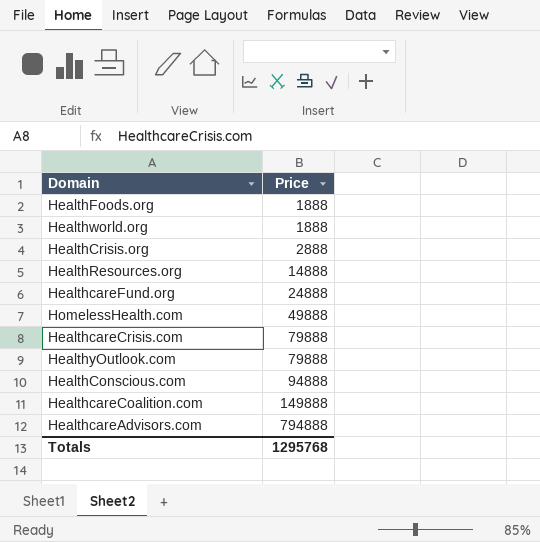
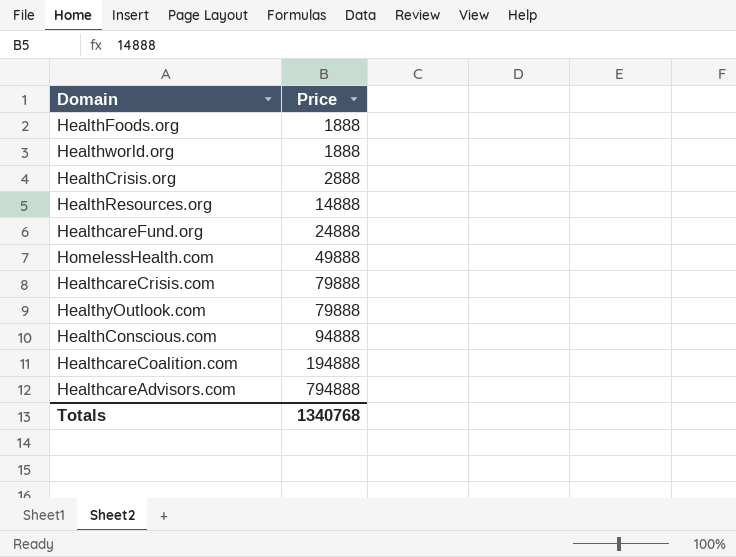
HealthcareCoalition.com | Price: 149888 -> 194888
Totals | Price: 1295768 -> 1340768

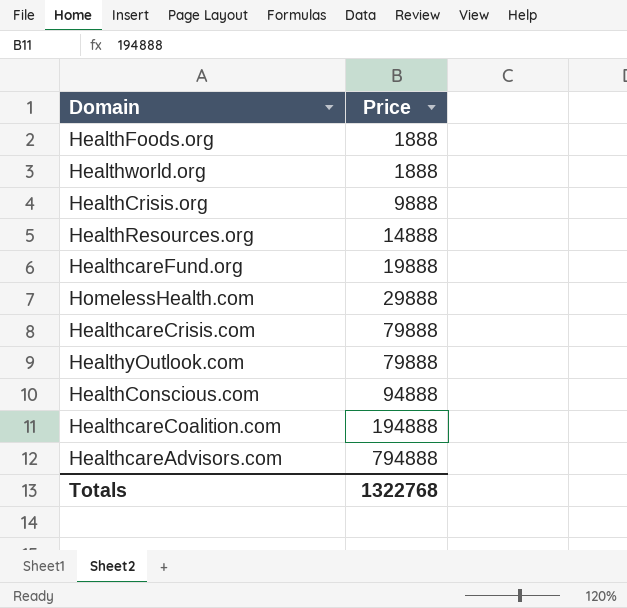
HealthCrisis.org | Price: 2888 -> 9888
HealthcareFund.org | Price: 24888 -> 19888
HomelessHealth.com | Price: 49888 -> 29888
Totals | Price: 1340768 -> 1322768

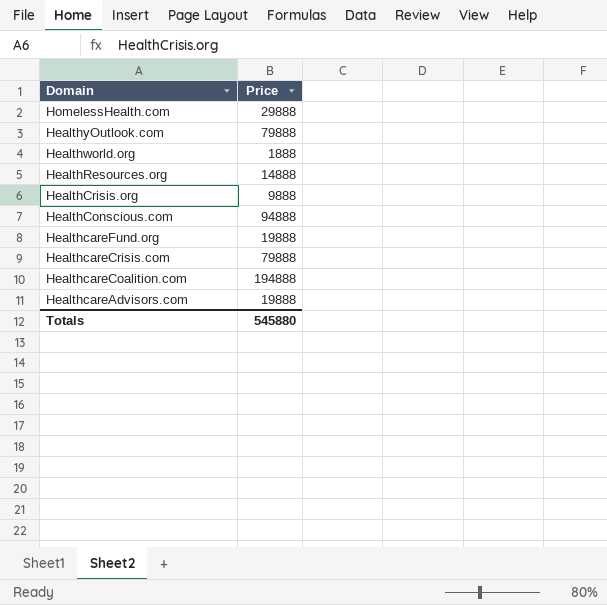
row order: Price ascending -> Domain descending
row HealthFoods.org: 1888 -> none
HealthcareAdvisors.com | Price: 794888 -> 19888
Totals | Price: 1322768 -> 545880

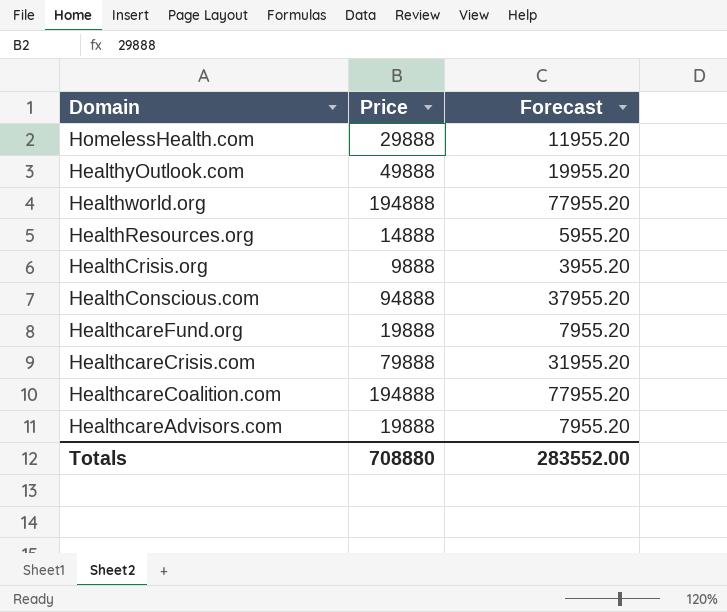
column Forecast | formula: none -> [Price] * 0.4
HealthyOutlook.com | Price: 79888 -> 49888
Healthworld.org | Price: 1888 -> 194888
Totals | Price: 545880 -> 708880

